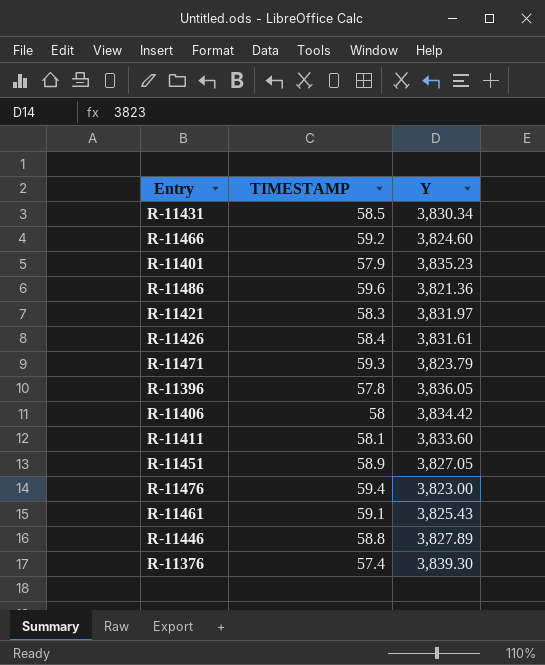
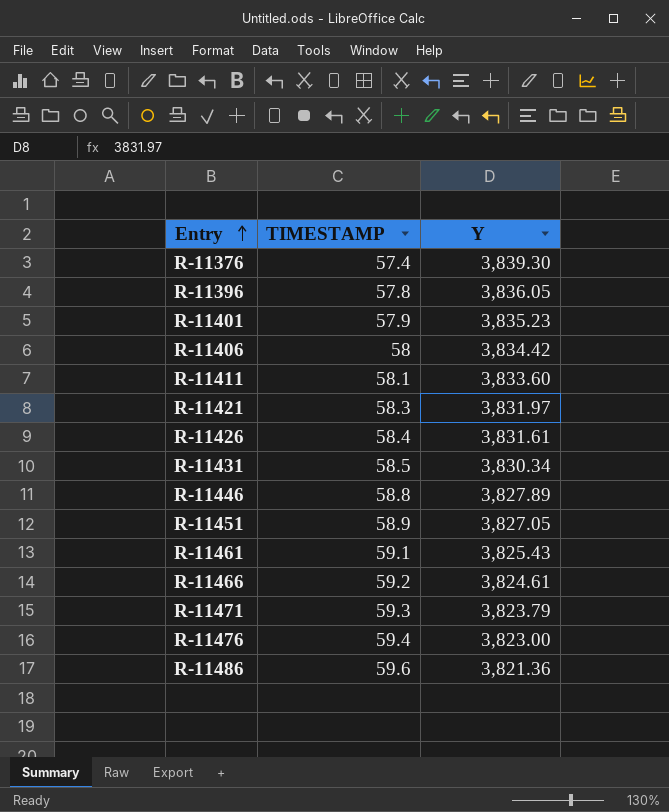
row order: none -> Entry ascending
R-11466 | Y: 3,824.60 -> 3,824.61

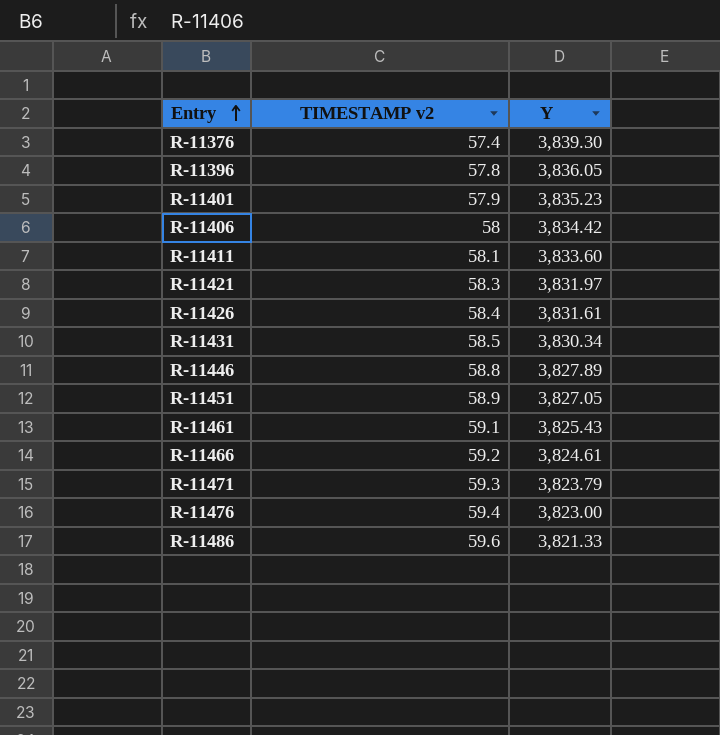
column name: TIMESTAMP -> TIMESTAMP v2
R-11486 | Y: 3,821.36 -> 3,821.33

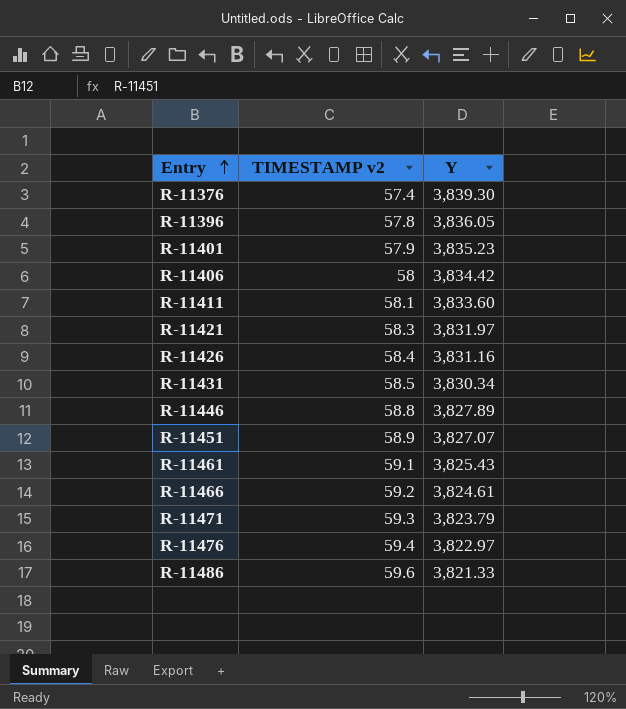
R-11426 | Y: 3,831.61 -> 3,831.16
R-11451 | Y: 3,827.05 -> 3,827.07
R-11476 | Y: 3,823.00 -> 3,822.97

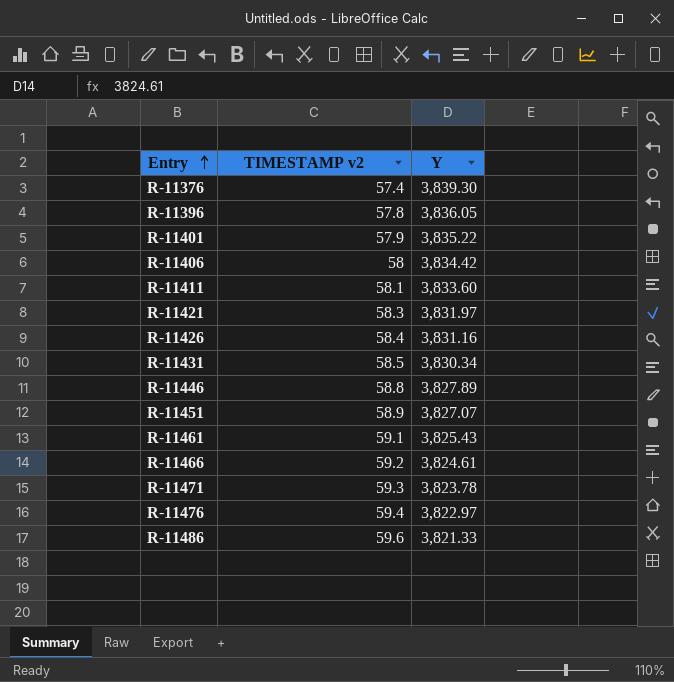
R-11401 | Y: 3,835.23 -> 3,835.22
R-11471 | Y: 3,823.79 -> 3,823.78

